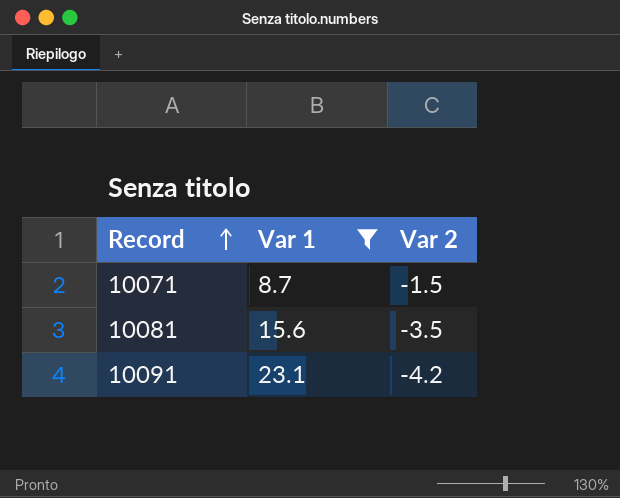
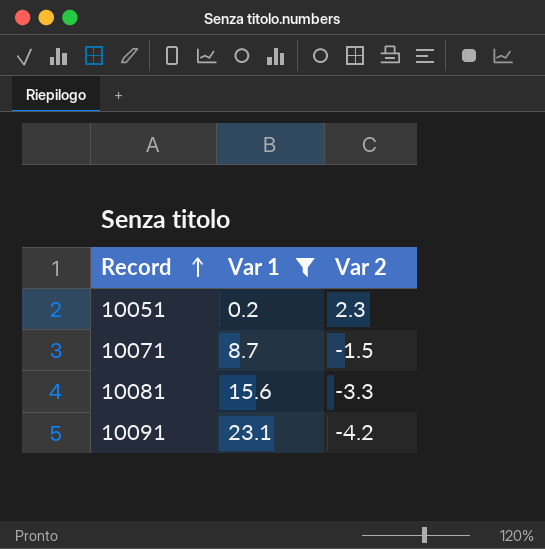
row 10051: none -> 0.2 | 2.3
10081 | Var 2: -3.5 -> -3.3

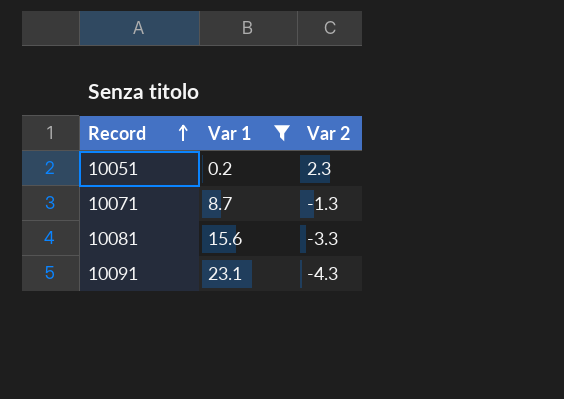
10071 | Var 2: -1.5 -> -1.3
10091 | Var 2: -4.2 -> -4.3

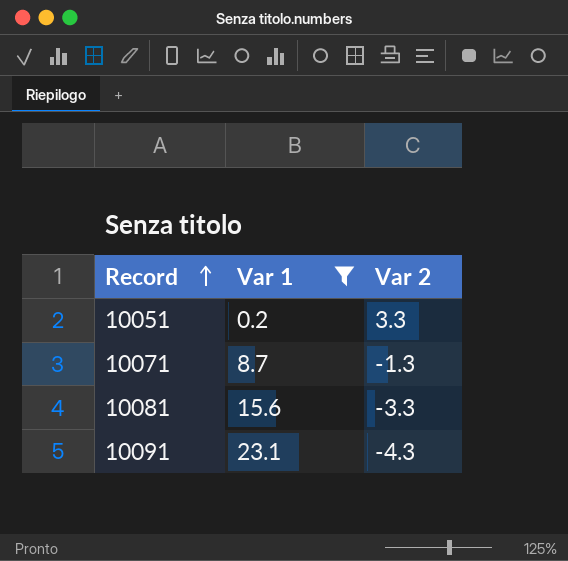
10051 | Var 2: 2.3 -> 3.3

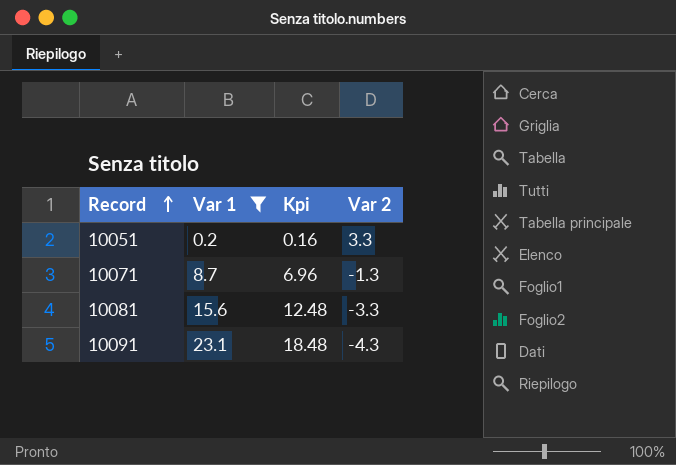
column Kpi | formula: none -> [Var 1] * 0.8

